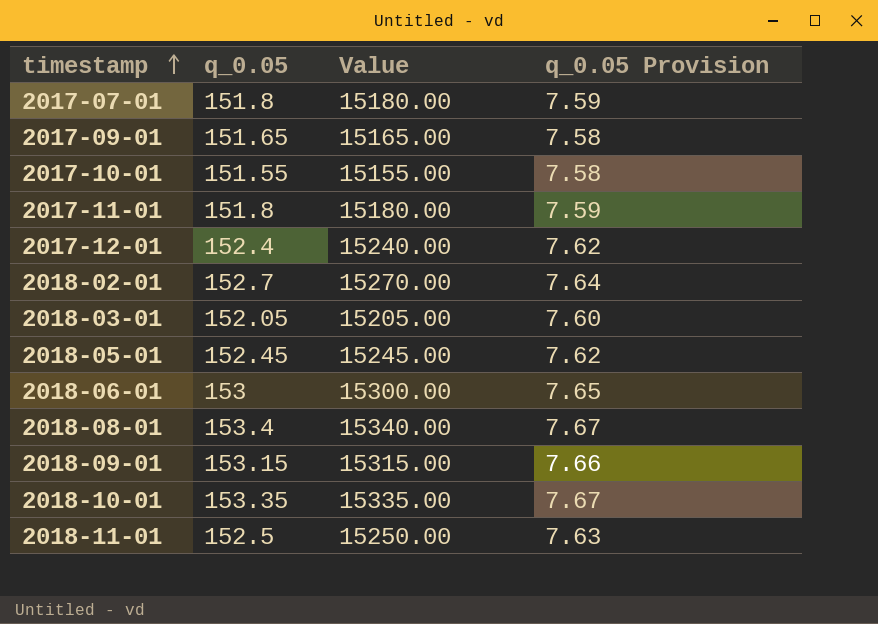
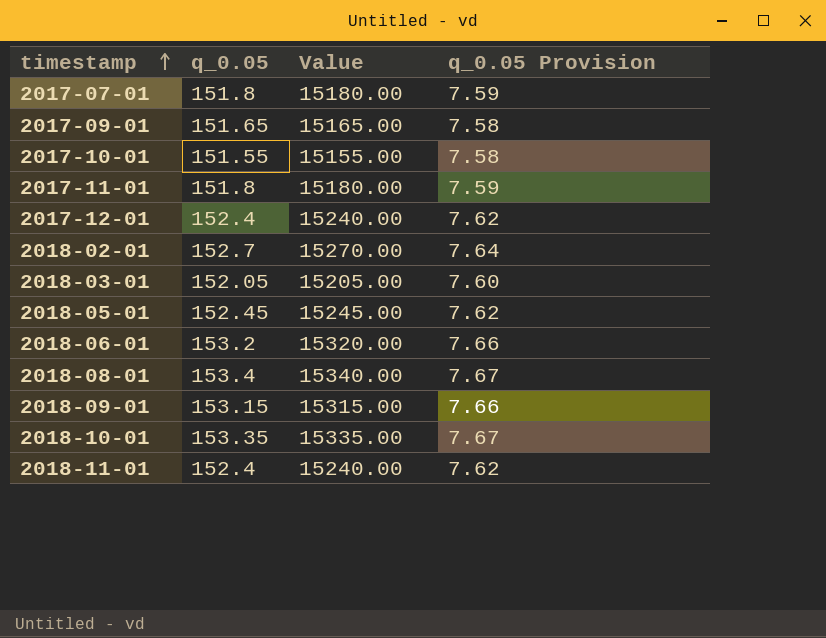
2018-06-01 | q_0.05: 153 -> 153.2
2018-06-01 | Value: 15300.00 -> 15320.00
2018-06-01 | q_0.05 Provision: 7.65 -> 7.66
2018-11-01 | q_0.05: 152.5 -> 152.4
2018-11-01 | Value: 15250.00 -> 15240.00
2018-11-01 | q_0.05 Provision: 7.63 -> 7.62

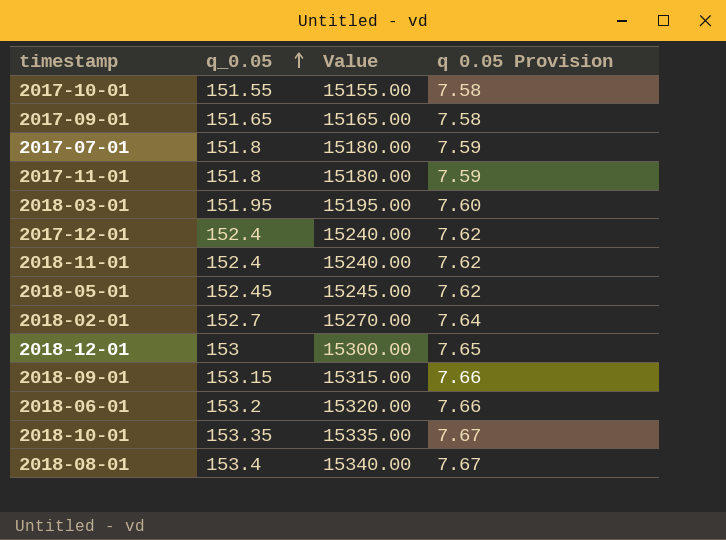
row order: timestamp ascending -> q_0.05 ascending
column name: q_0.05 Provision -> q 0.05 Provision
2018-03-01 | q_0.05: 152.05 -> 151.95
2018-03-01 | Value: 15205.00 -> 15195.00
row 2018-12-01: none -> 153 | 15300.00 | 7.65

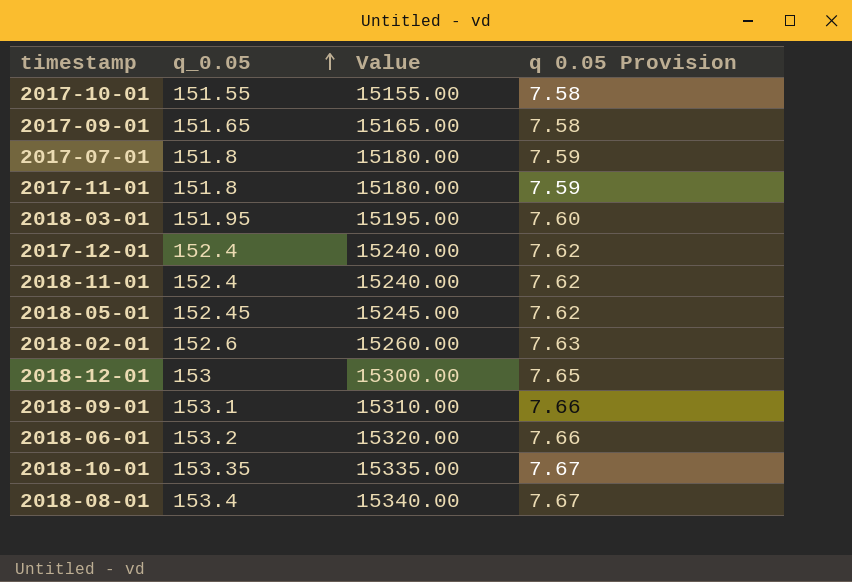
2018-02-01 | q_0.05: 152.7 -> 152.6
2018-02-01 | Value: 15270.00 -> 15260.00
2018-02-01 | q 0.05 Provision: 7.64 -> 7.63
2018-09-01 | q_0.05: 153.15 -> 153.1
2018-09-01 | Value: 15315.00 -> 15310.00

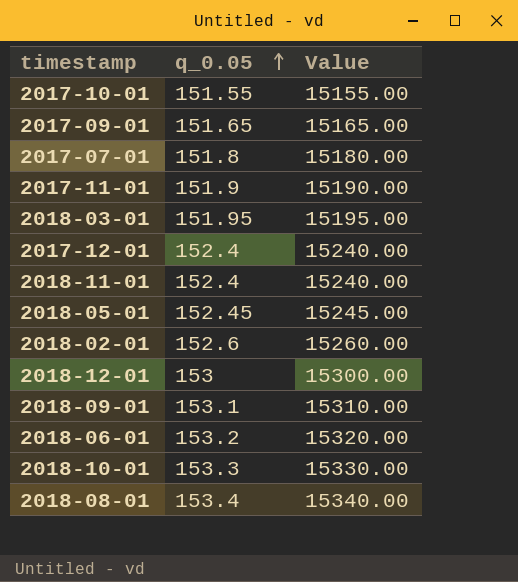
column q 0.05 Provision | formula: [q_0.05] * 0.05 -> none
2017-11-01 | q_0.05: 151.8 -> 151.9
2017-11-01 | Value: 15180.00 -> 15190.00
2018-10-01 | q_0.05: 153.35 -> 153.3
2018-10-01 | Value: 15335.00 -> 15330.00

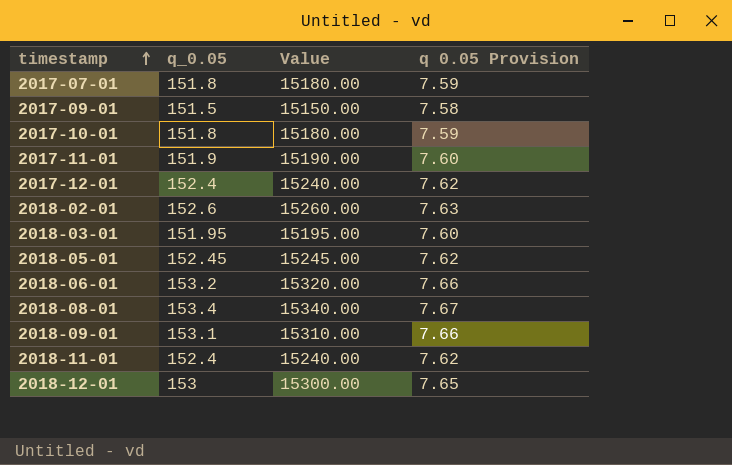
row order: q_0.05 ascending -> timestamp ascending
column q 0.05 Provision | formula: none -> [q_0.05] * 0.05
row 2018-10-01: 153.3 | 15330.00 -> none
2017-09-01 | q_0.05: 151.65 -> 151.5
2017-09-01 | Value: 15165.00 -> 15150.00
2017-10-01 | q_0.05: 151.55 -> 151.8
2017-10-01 | Value: 15155.00 -> 15180.00

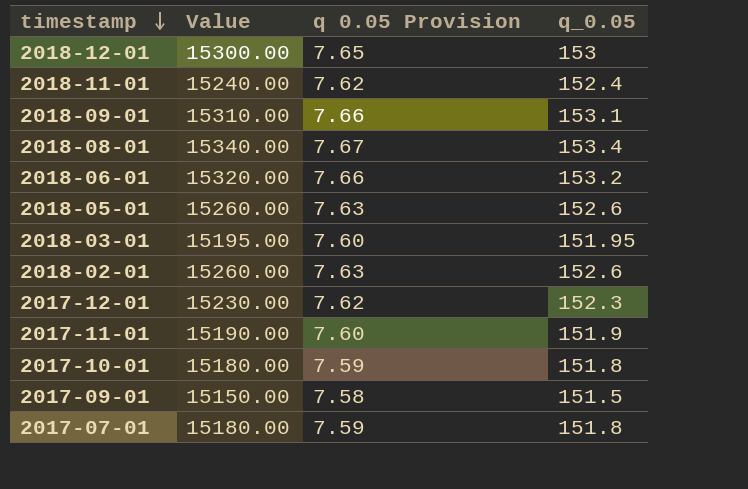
row order: timestamp ascending -> timestamp descending
column q_0.05 | position: 2 -> 4
2018-05-01 | Value: 15245.00 -> 15260.00
2018-05-01 | q 0.05 Provision: 7.62 -> 7.63
2018-05-01 | q_0.05: 152.45 -> 152.6
2017-12-01 | Value: 15240.00 -> 15230.00
2017-12-01 | q_0.05: 152.4 -> 152.3

